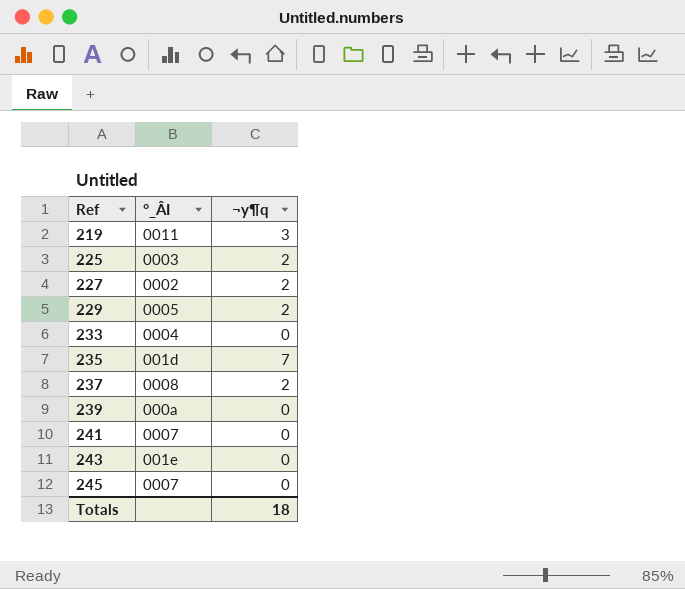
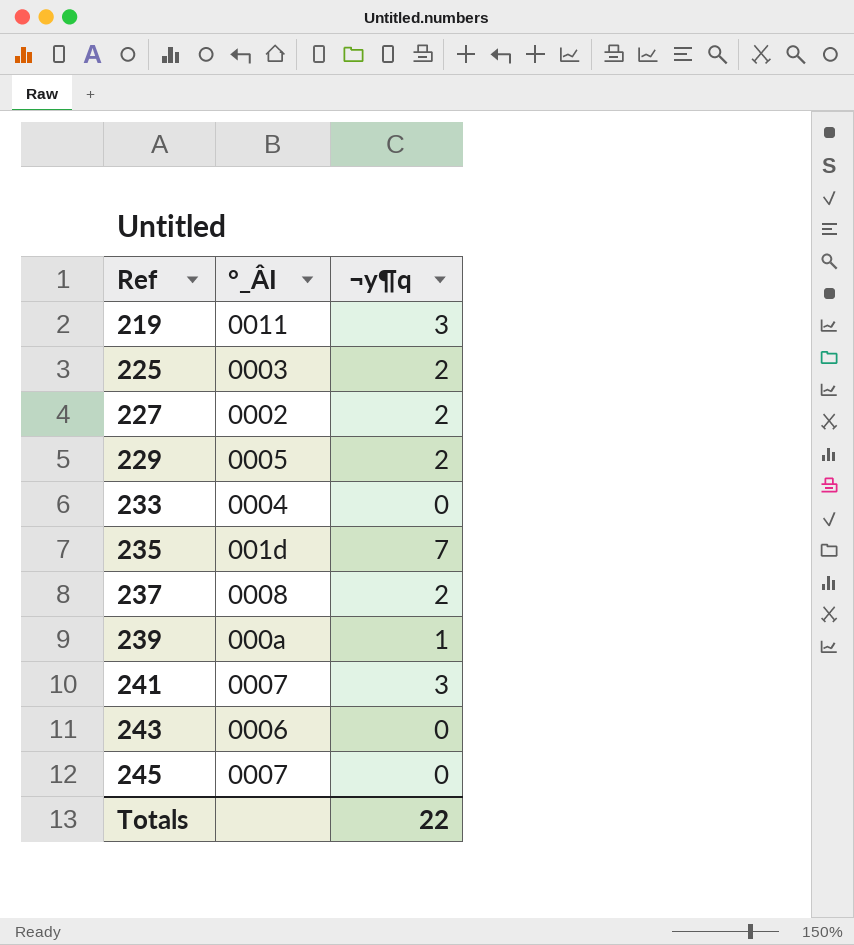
239 | ¬y¶q: 0 -> 1
241 | ¬y¶q: 0 -> 3
243 | °_ÂI: 001e -> 0006
Totals | ¬y¶q: 18 -> 22

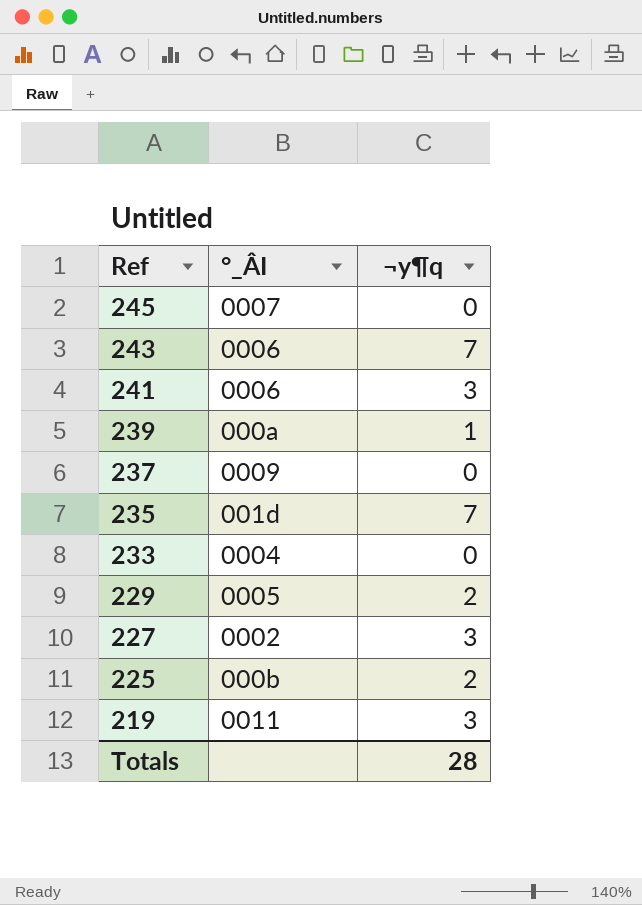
row order: Ref ascending -> Ref descending
243 | ¬y¶q: 0 -> 7
241 | °_ÂI: 0007 -> 0006
237 | °_ÂI: 0008 -> 0009
237 | ¬y¶q: 2 -> 0
227 | ¬y¶q: 2 -> 3
225 | °_ÂI: 0003 -> 000b
Totals | ¬y¶q: 22 -> 28

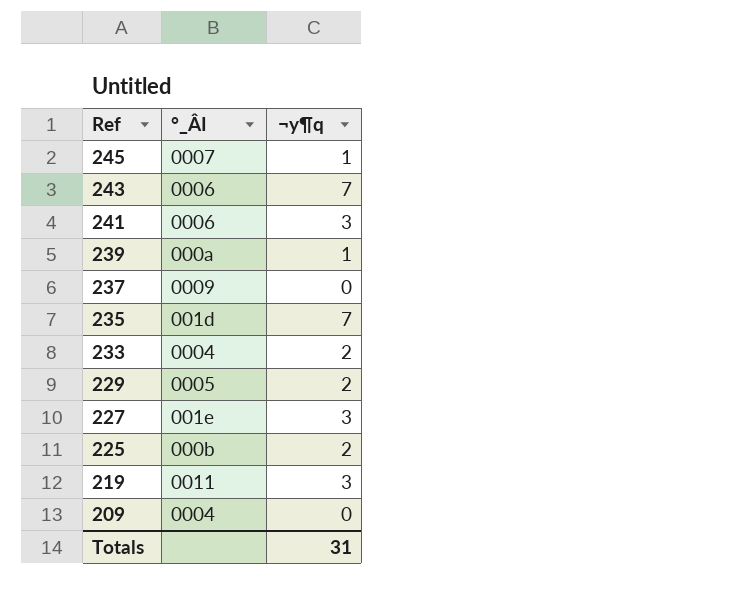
245 | ¬y¶q: 0 -> 1
233 | ¬y¶q: 0 -> 2
227 | °_ÂI: 0002 -> 001e
row 209: none -> 0004 | 0
Totals | ¬y¶q: 28 -> 31

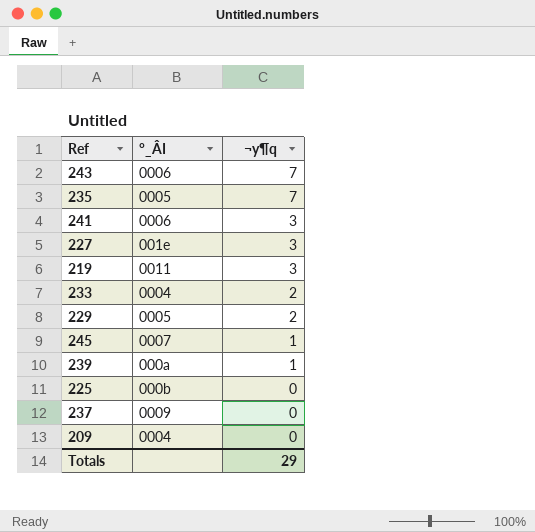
row order: Ref descending -> ¬y¶q descending
235 | °_ÂI: 001d -> 0005
225 | ¬y¶q: 2 -> 0
Totals | ¬y¶q: 31 -> 29

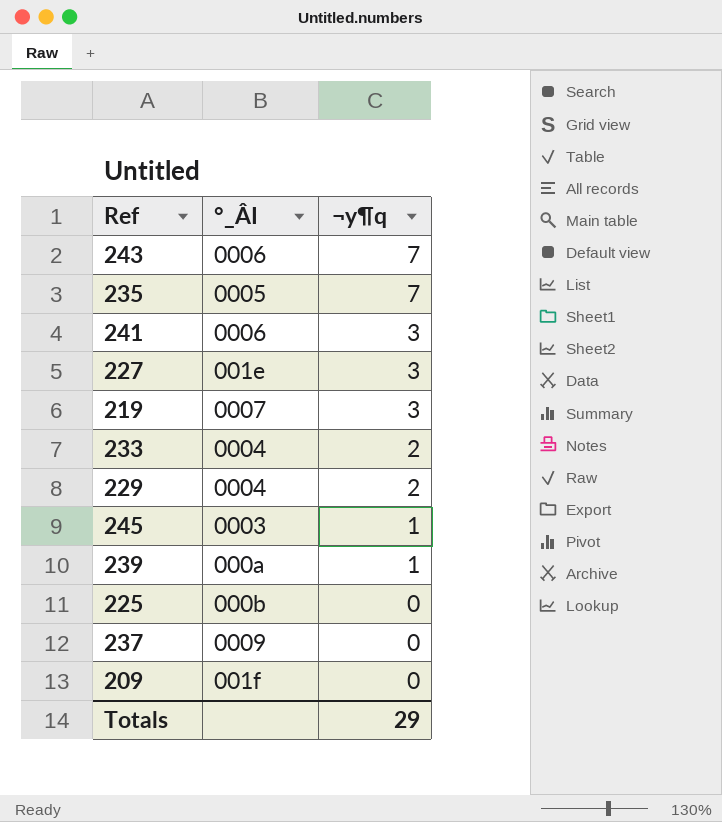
219 | °_ÂI: 0011 -> 0007
229 | °_ÂI: 0005 -> 0004
245 | °_ÂI: 0007 -> 0003
209 | °_ÂI: 0004 -> 001f

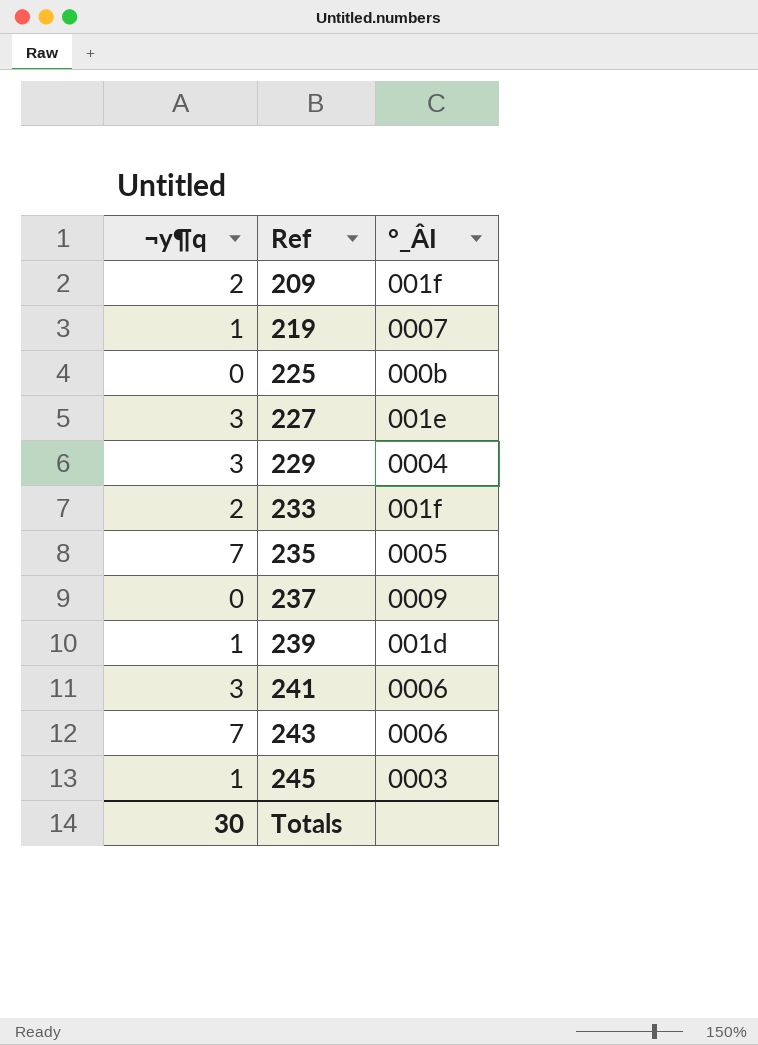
row order: ¬y¶q descending -> Ref ascending
column ¬y¶q | position: 3 -> 1
209 | ¬y¶q: 0 -> 2
219 | ¬y¶q: 3 -> 1
229 | ¬y¶q: 2 -> 3
233 | °_ÂI: 0004 -> 001f
239 | °_ÂI: 000a -> 001d
Totals | ¬y¶q: 29 -> 30

